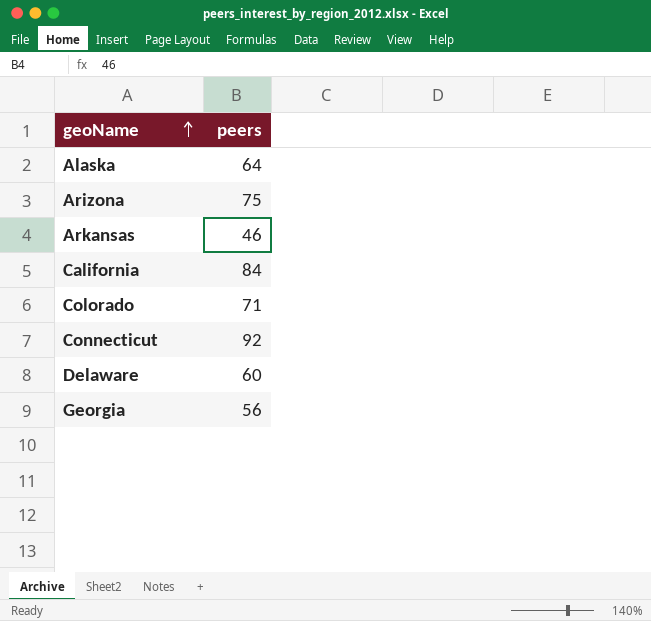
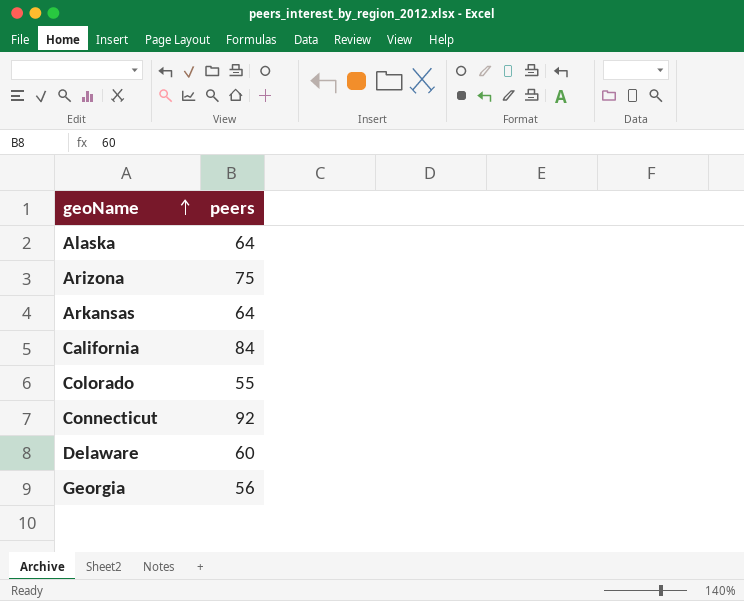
Arkansas | peers: 46 -> 64
Colorado | peers: 71 -> 55

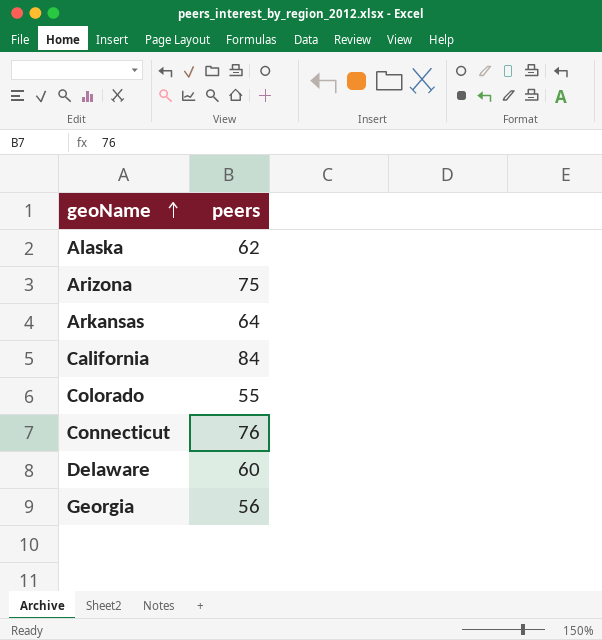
Alaska | peers: 64 -> 62
Connecticut | peers: 92 -> 76

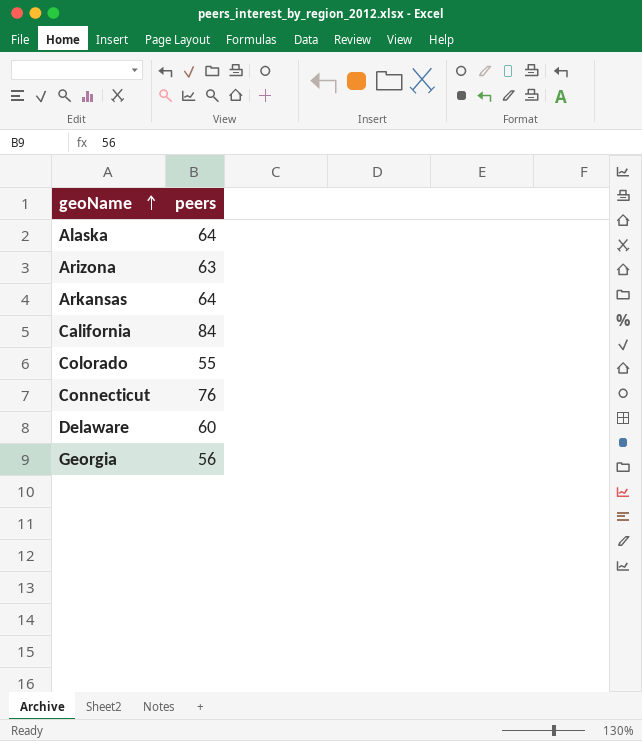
Alaska | peers: 62 -> 64
Arizona | peers: 75 -> 63

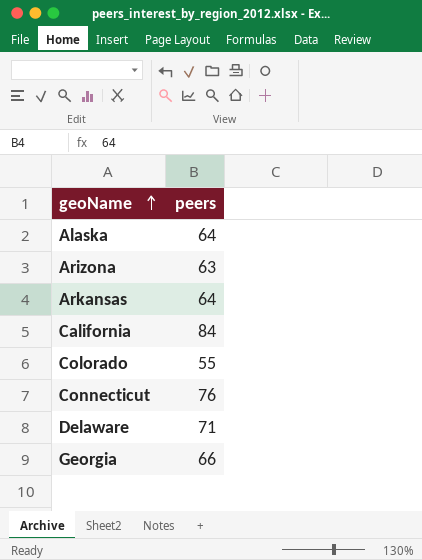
Delaware | peers: 60 -> 71
Georgia | peers: 56 -> 66

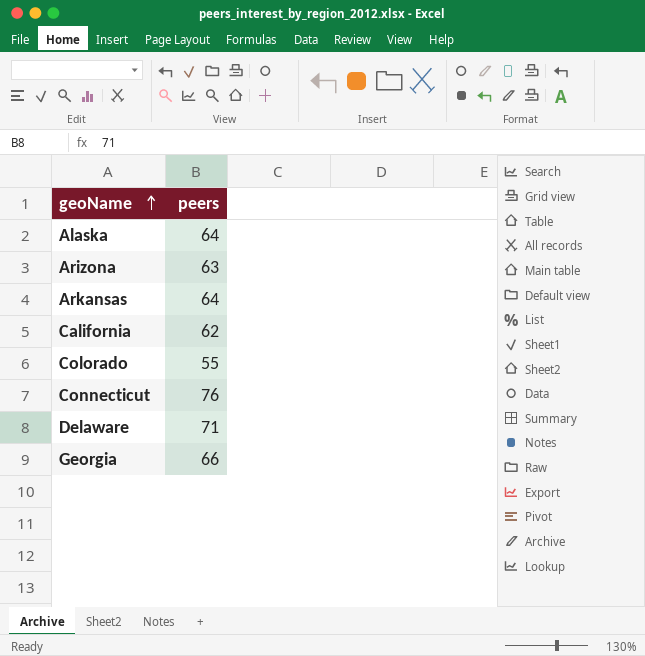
California | peers: 84 -> 62

